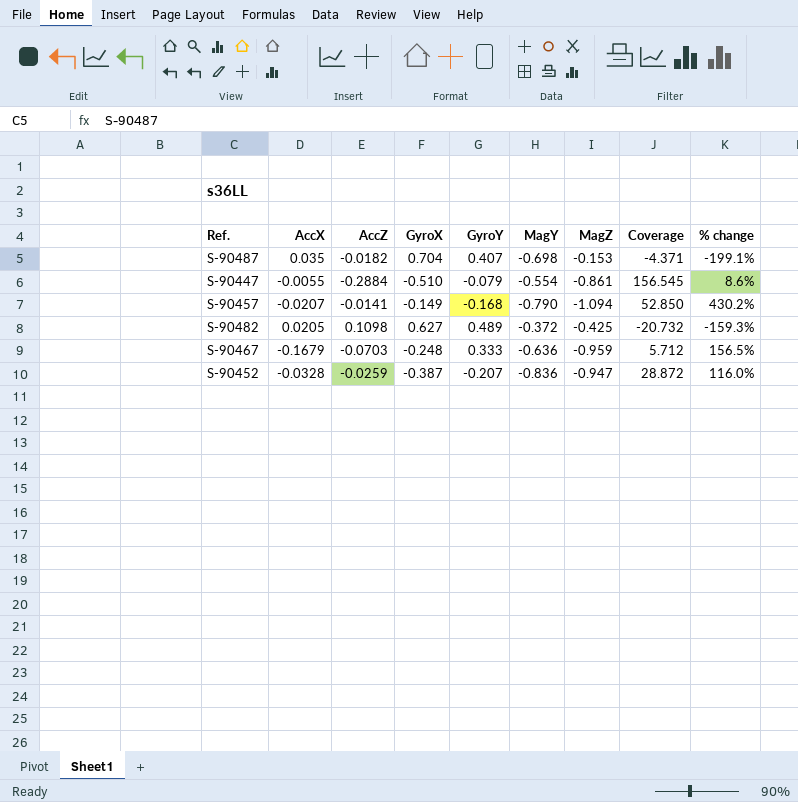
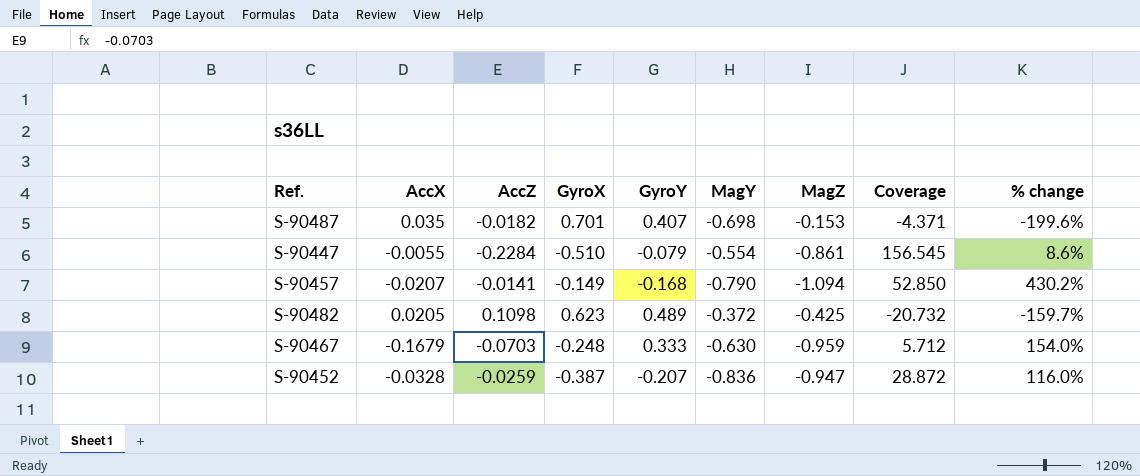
S-90487 | GyroX: 0.704 -> 0.701
S-90487 | % change: -199.1% -> -199.6%
S-90447 | AccZ: -0.2884 -> -0.2284
S-90482 | GyroX: 0.627 -> 0.623
S-90482 | % change: -159.3% -> -159.7%
S-90467 | MagY: -0.636 -> -0.630
S-90467 | % change: 156.5% -> 154.0%

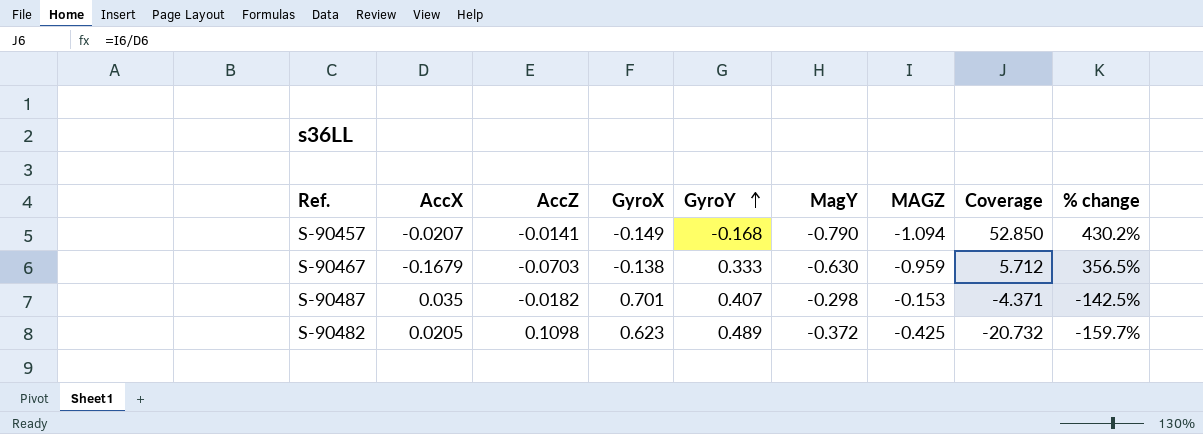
row order: none -> GyroY ascending
column name: MagZ -> MAGZ
row S-90447: -0.0055 | -0.2284 | -0.510 | -0.079 | -0.554 | -0.861 | 156.545 | 8.6% -> none
row S-90452: -0.0328 | -0.0259 | -0.387 | -0.207 | -0.836 | -0.947 | 28.872 | 116.0% -> none
S-90467 | GyroX: -0.248 -> -0.138
S-90467 | % change: 154.0% -> 356.5%
S-90487 | MagY: -0.698 -> -0.298
S-90487 | % change: -199.6% -> -142.5%

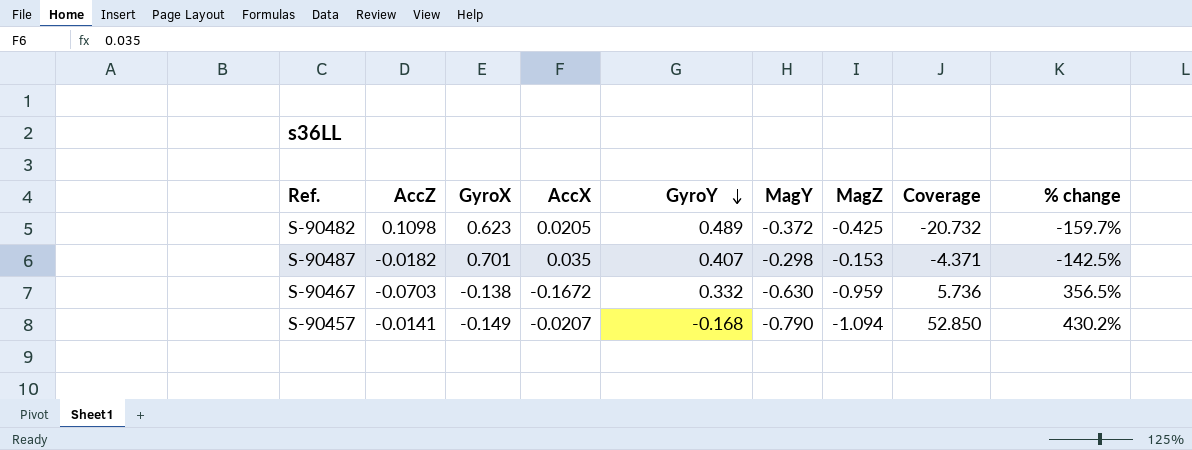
row order: GyroY ascending -> GyroY descending
column AccX | position: 2 -> 4
column name: MAGZ -> MagZ
S-90467 | AccX: -0.1679 -> -0.1672
S-90467 | GyroY: 0.333 -> 0.332
S-90467 | Coverage: 5.712 -> 5.736

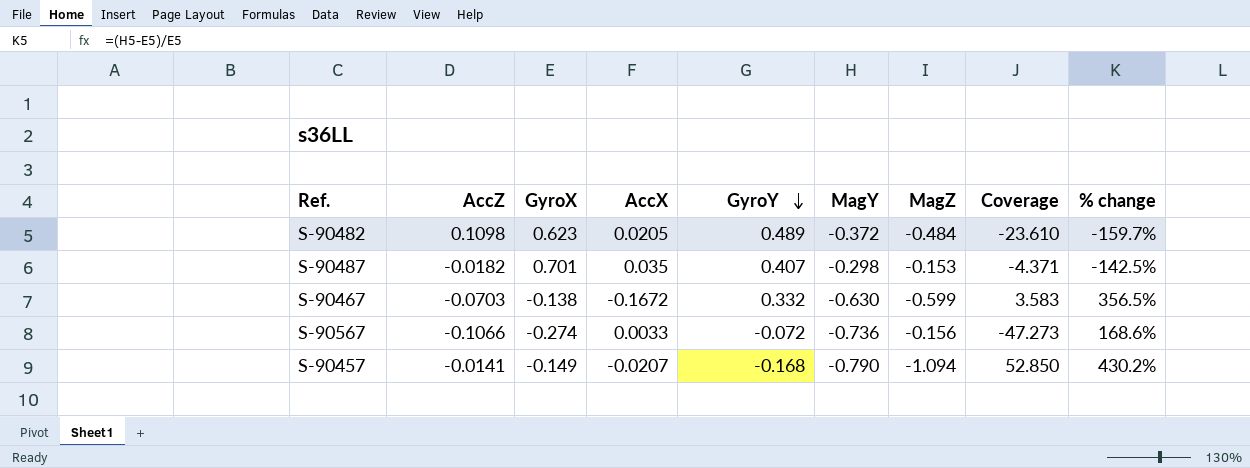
S-90482 | MagZ: -0.425 -> -0.484
S-90482 | Coverage: -20.732 -> -23.610
S-90467 | MagZ: -0.959 -> -0.599
S-90467 | Coverage: 5.736 -> 3.583
row S-90567: none -> -0.1066 | -0.274 | 0.0033 | -0.072 | -0.736 | -0.156 | -47.273 | 168.6%

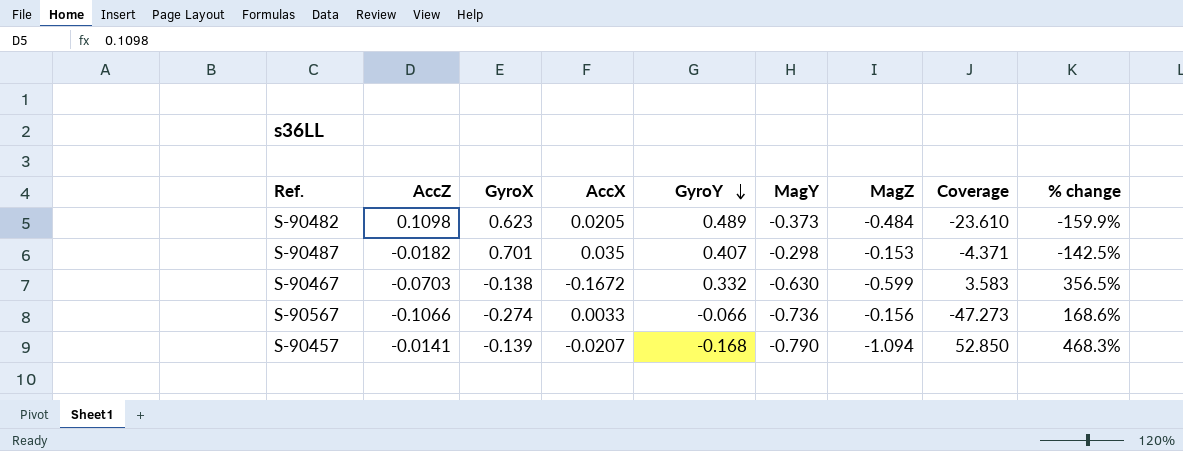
S-90482 | MagY: -0.372 -> -0.373
S-90482 | % change: -159.7% -> -159.9%
S-90567 | GyroY: -0.072 -> -0.066
S-90457 | GyroX: -0.149 -> -0.139
S-90457 | % change: 430.2% -> 468.3%

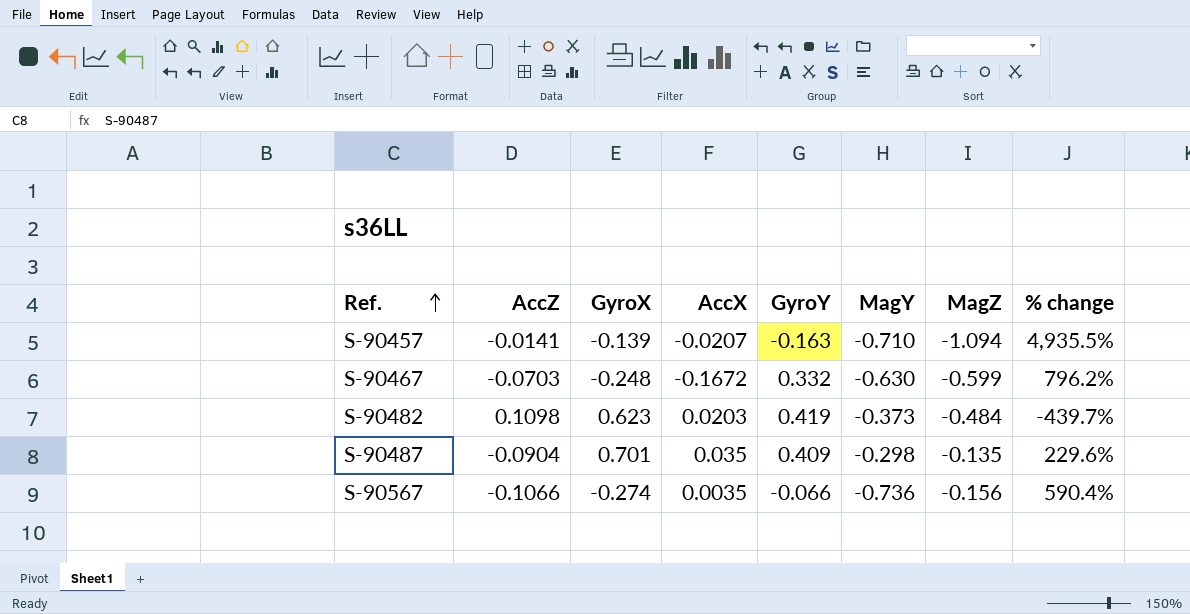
row order: GyroY descending -> Ref. ascending
column Coverage | formula: [MagZ] / [AccX] -> none
column % change | formula: ([MagY] - [GyroX]) / [GyroX] -> ([MagY] - [AccZ]) / [AccZ]
S-90457 | GyroY: -0.168 -> -0.163
S-90457 | MagY: -0.790 -> -0.710
S-90467 | GyroX: -0.138 -> -0.248
S-90482 | AccX: 0.0205 -> 0.0203
S-90482 | GyroY: 0.489 -> 0.419
S-90487 | AccZ: -0.0182 -> -0.0904
S-90487 | GyroY: 0.407 -> 0.409
S-90487 | MagZ: -0.153 -> -0.135
S-90567 | AccX: 0.0033 -> 0.0035

